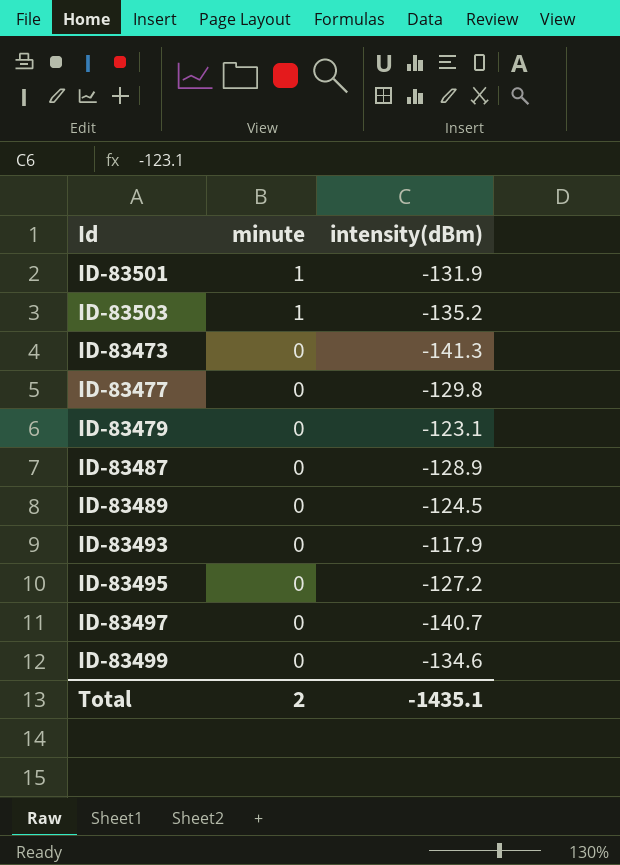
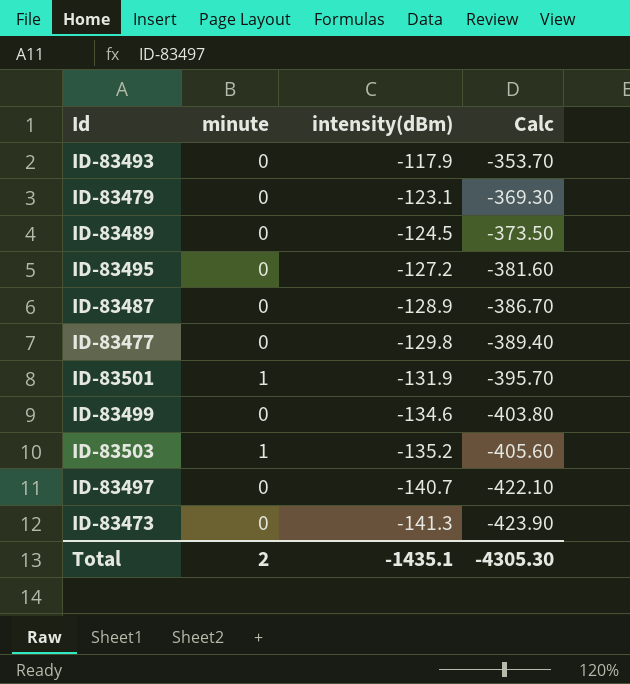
row order: minute descending -> intensity(dBm) descending
column Calc | formula: none -> [intensity(dBm)] * 3

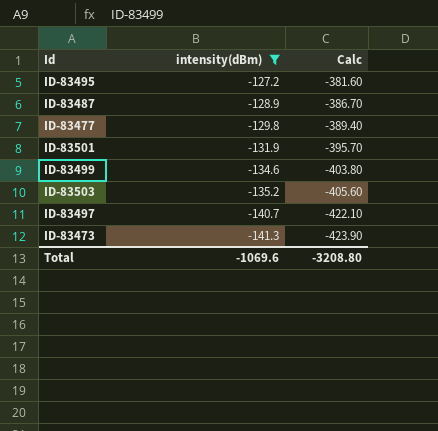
filter: none -> intensity(dBm) <= -127.2
column minute | position: 2 -> none
Total | intensity(dBm): -1435.1 -> -1069.6
Total | Calc: -4305.30 -> -3208.80

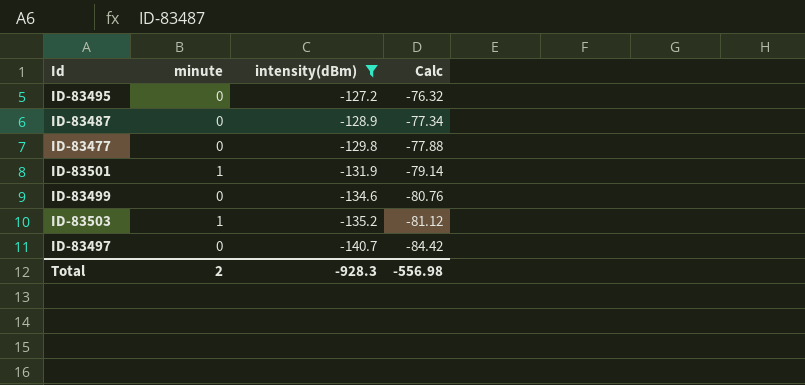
column minute | position: none -> 2
column Calc | formula: [intensity(dBm)] * 3 -> [intensity(dBm)] * 0.6
row ID-83473: -141.3 | -423.90 -> none
Total | intensity(dBm): -1069.6 -> -928.3
Total | Calc: -3208.80 -> -556.98

